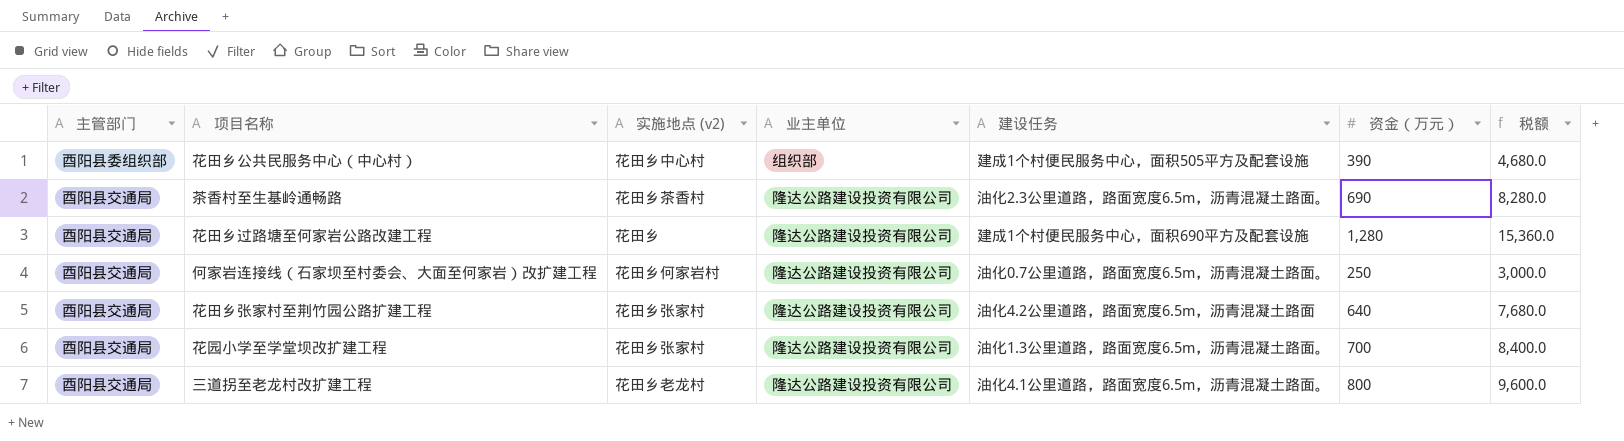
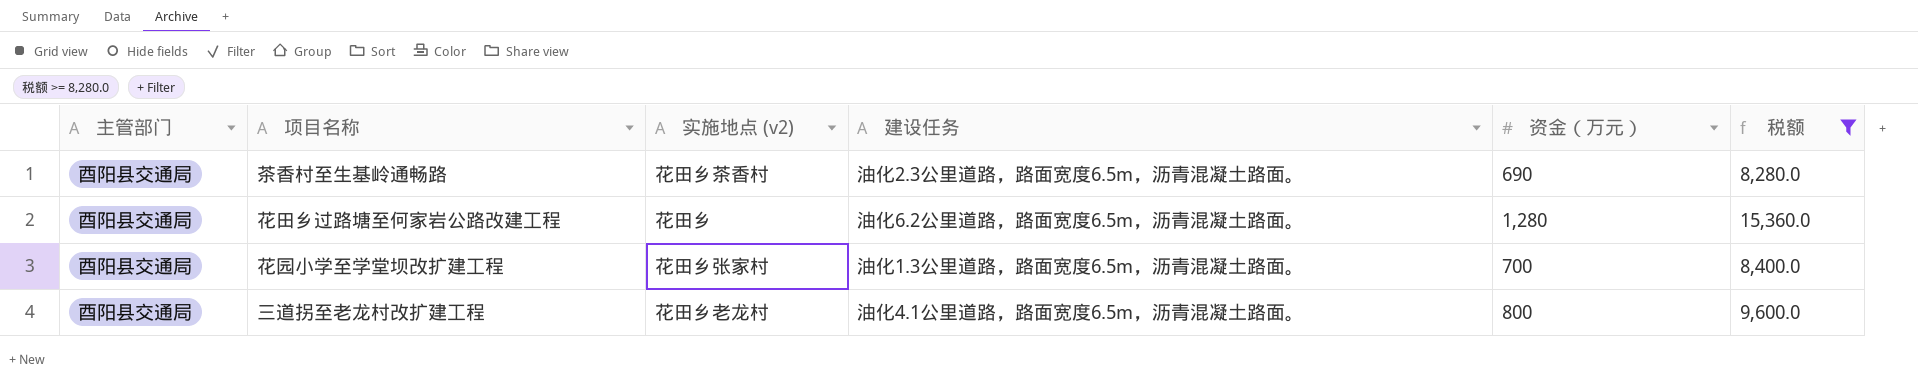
filter: none -> 税额 >= 8,280.0
column 业主单位 | position: 4 -> none
花田乡过路塘至何家岩公路改建工程 | 建设任务: 建成1个村便民服务中心，面积690平方及配套设施 -> 油化6.2公里道路，路面宽度6.5m，沥青混凝土路面。

